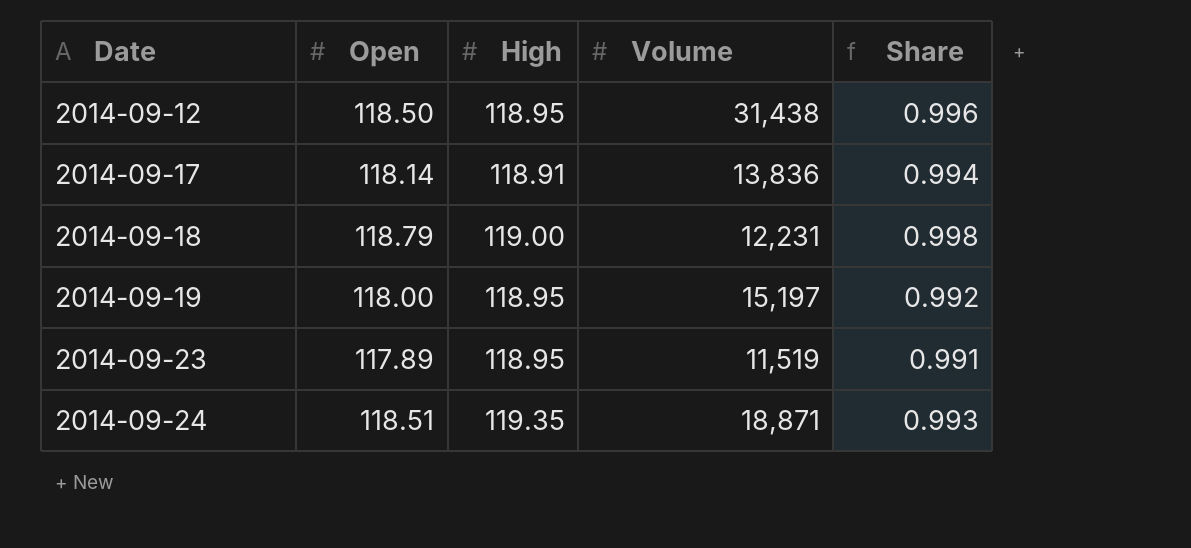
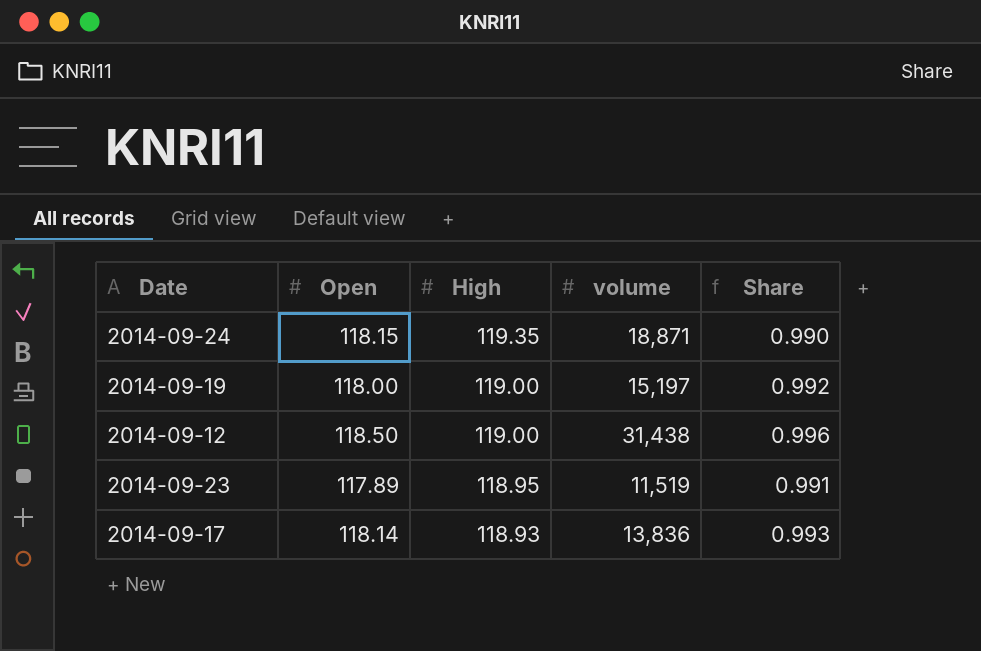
row order: Date ascending -> High descending
column name: Volume -> volume
row 2014-09-18: 118.79 | 119.00 | 12,231 | 0.998 -> none
2014-09-24 | Open: 118.51 -> 118.15
2014-09-24 | Share: 0.993 -> 0.990
2014-09-19 | High: 118.95 -> 119.00
2014-09-12 | High: 118.95 -> 119.00
2014-09-17 | High: 118.91 -> 118.93
2014-09-17 | Share: 0.994 -> 0.993

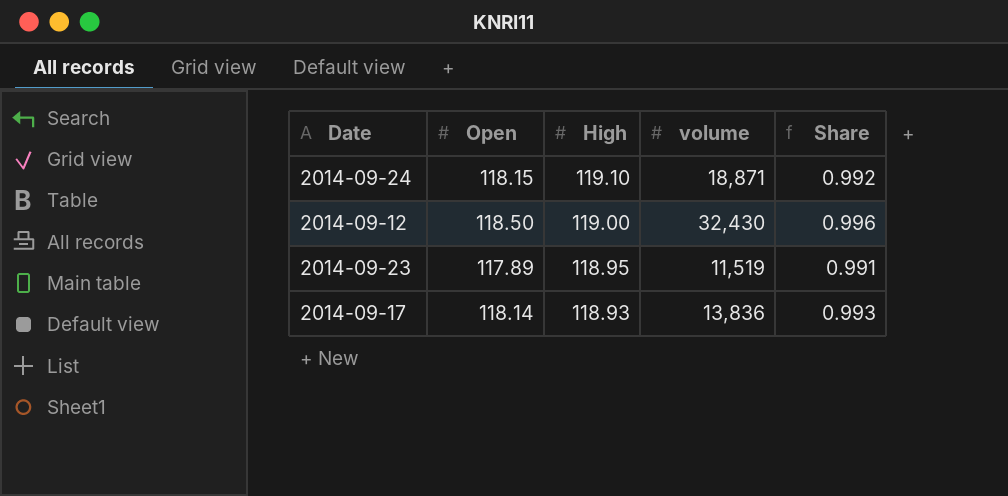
row 2014-09-19: 118.00 | 119.00 | 15,197 | 0.992 -> none
2014-09-24 | High: 119.35 -> 119.10
2014-09-24 | Share: 0.990 -> 0.992
2014-09-12 | volume: 31,438 -> 32,430

